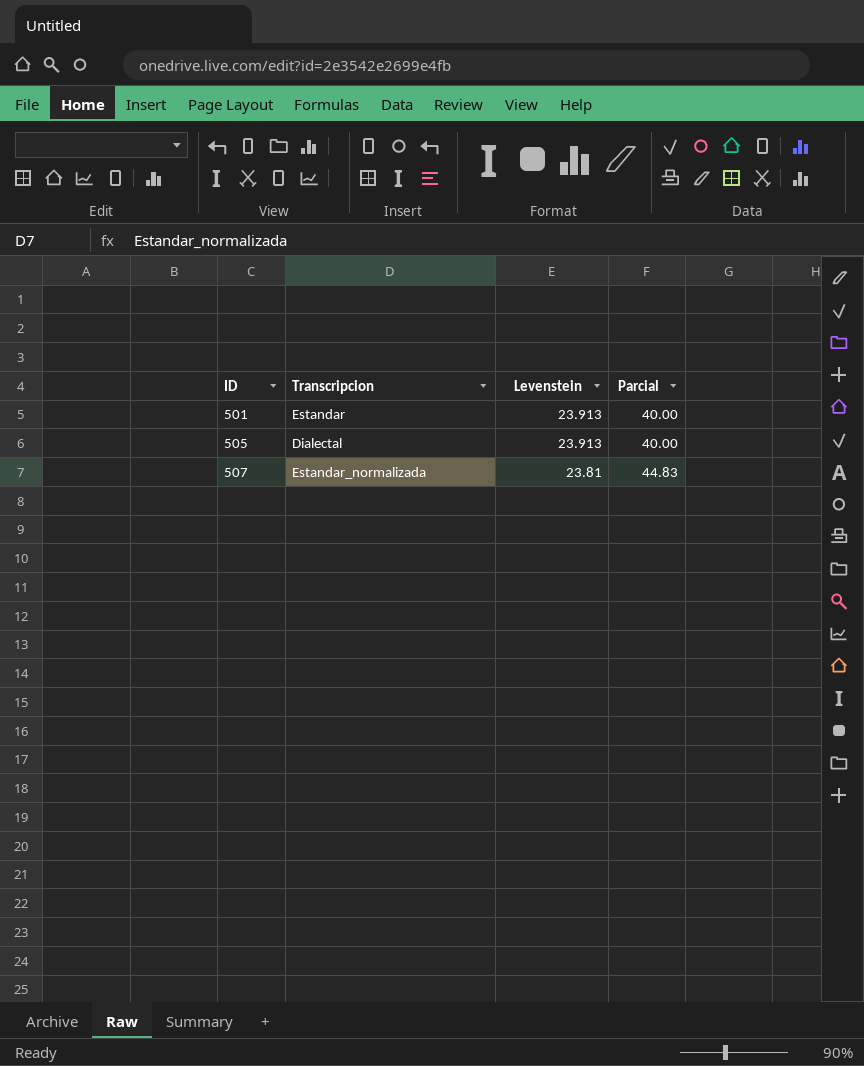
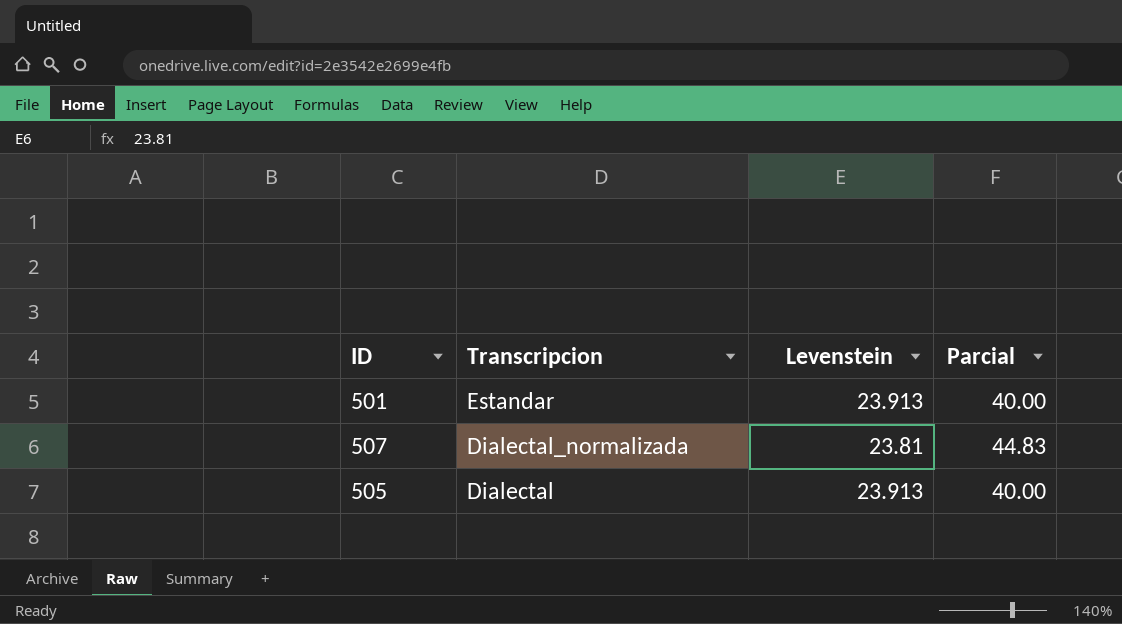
row order: ID ascending -> Transcripcion descending
507 | Transcripcion: Estandar_normalizada -> Dialectal_normalizada

